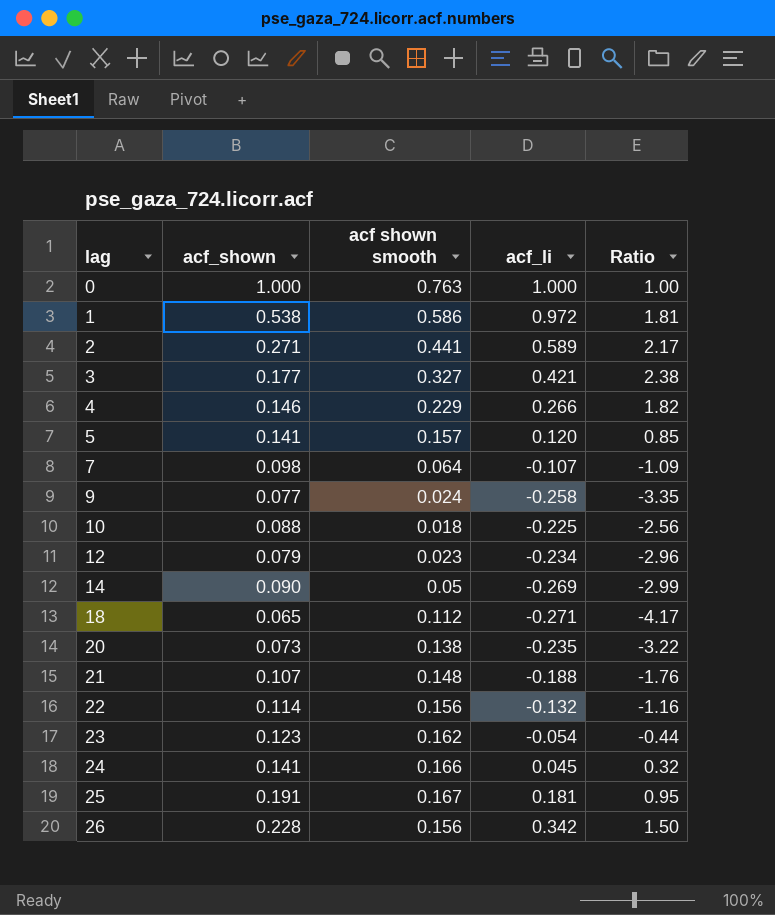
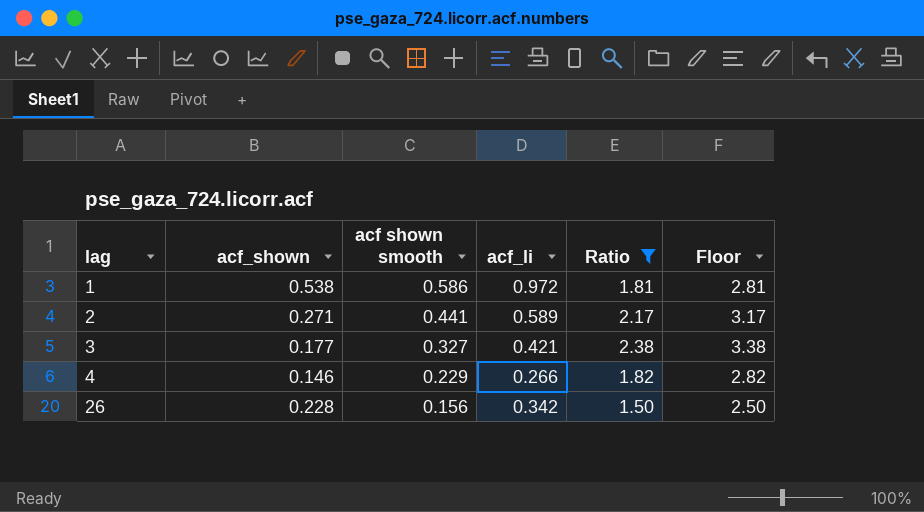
filter: none -> Ratio >= 1.50
column Floor | formula: none -> [Ratio] + 1

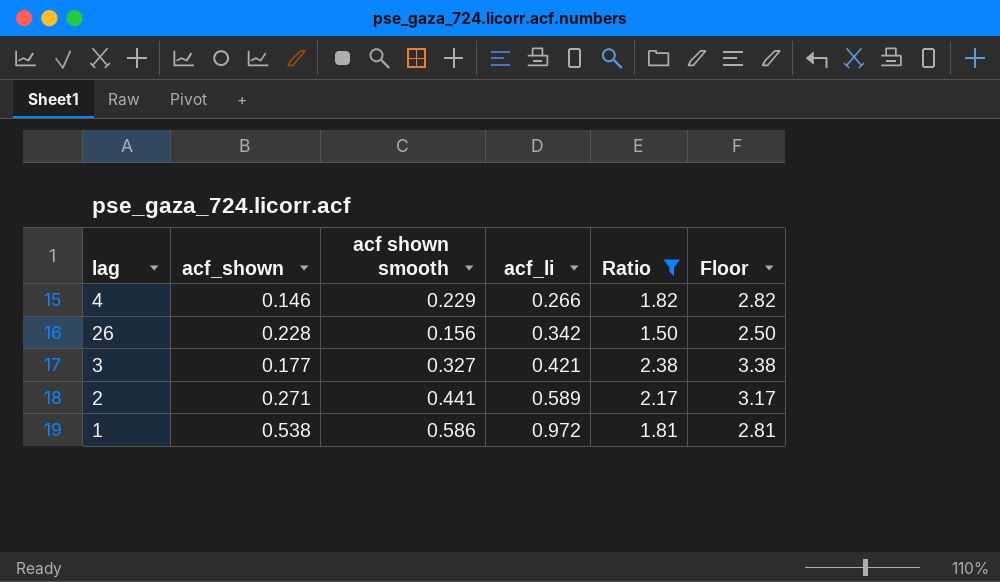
row order: lag ascending -> acf_li ascending

